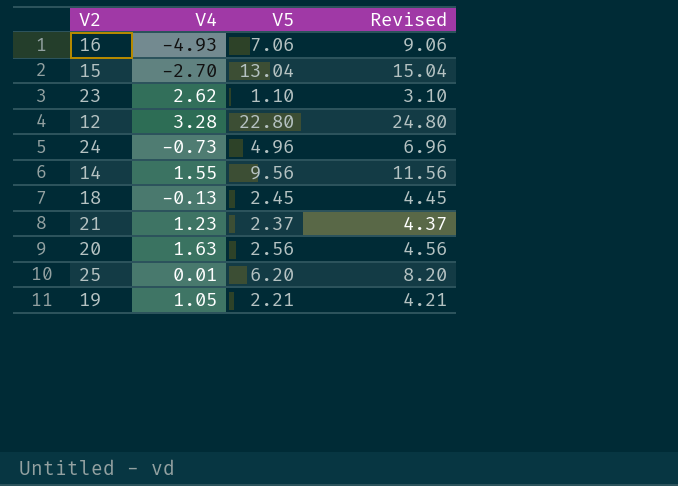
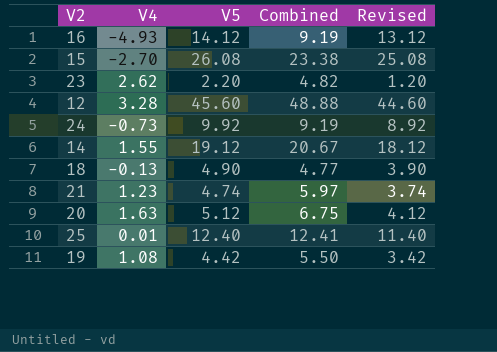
column Combined | formula: none -> [V4] + [V5]
column Revised | formula: [V5] + 2 -> [V5] - 1
16 | V5: 7.06 -> 14.12
15 | V5: 13.04 -> 26.08
23 | V5: 1.10 -> 2.20
12 | V5: 22.80 -> 45.60
24 | V5: 4.96 -> 9.92
14 | V5: 9.56 -> 19.12
18 | V5: 2.45 -> 4.90
21 | V5: 2.37 -> 4.74
20 | V5: 2.56 -> 5.12
25 | V5: 6.20 -> 12.40
19 | V4: 1.05 -> 1.08
19 | V5: 2.21 -> 4.42

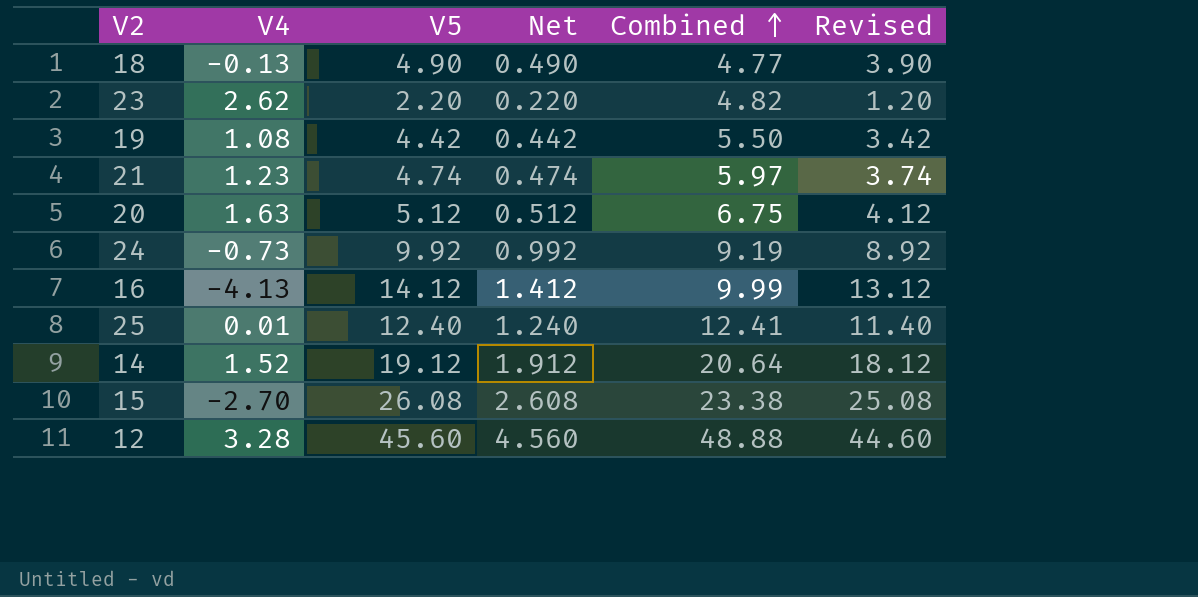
row order: none -> Combined ascending
column Net | formula: none -> [V5] * 0.1
16 | V4: -4.93 -> -4.13
16 | Combined: 9.19 -> 9.99
14 | V4: 1.55 -> 1.52
14 | Combined: 20.67 -> 20.64

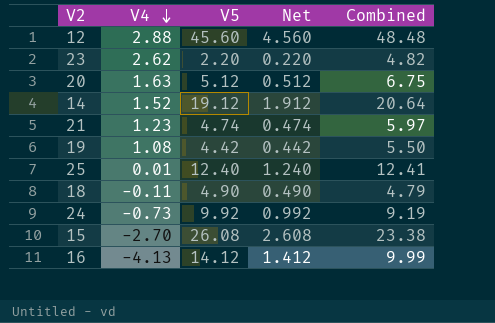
row order: Combined ascending -> V4 descending
column Revised | formula: [V5] - 1 -> none
12 | V4: 3.28 -> 2.88
12 | Combined: 48.88 -> 48.48
18 | V4: -0.13 -> -0.11
18 | Combined: 4.77 -> 4.79

